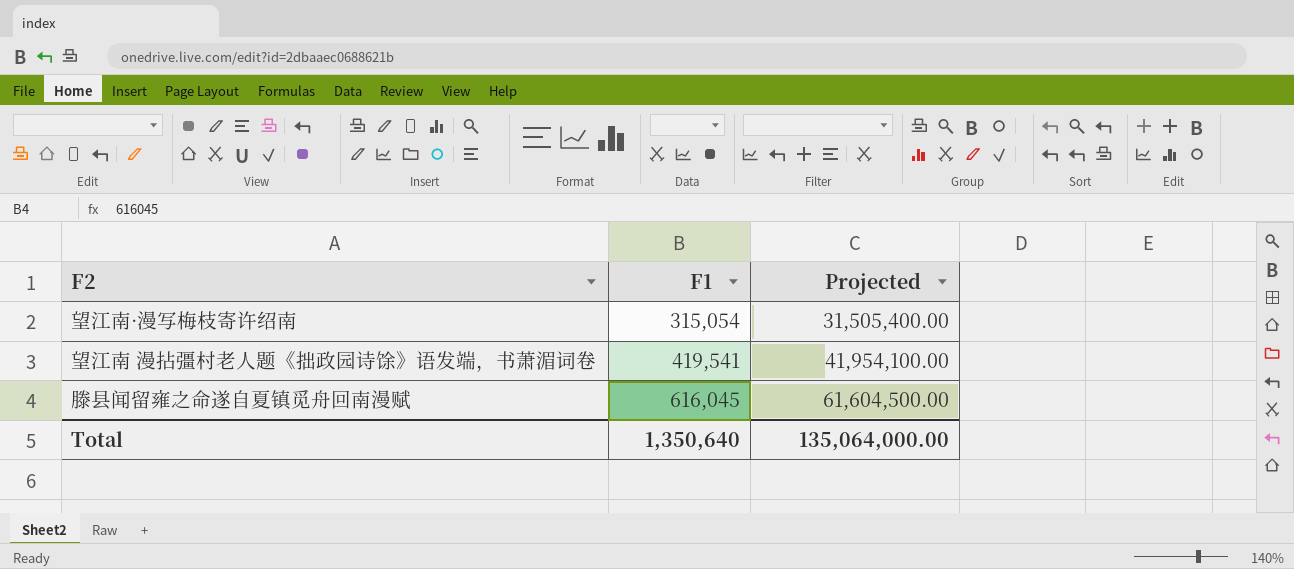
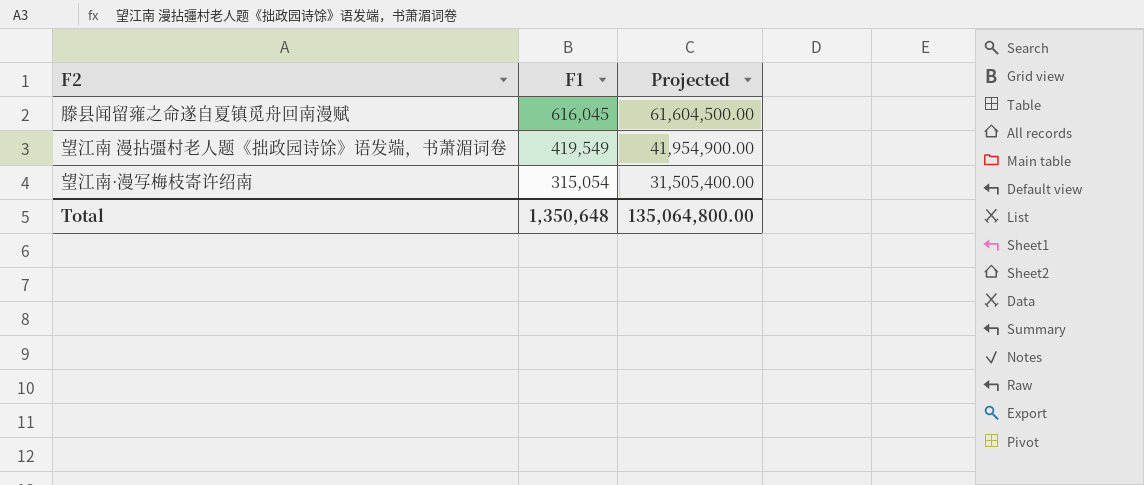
row order: F1 ascending -> F1 descending
望江南 漫拈彊村老人题《拙政园诗馀》语发端，书萧湄词卷 | F1: 419,541 -> 419,549
望江南 漫拈彊村老人题《拙政园诗馀》语发端，书萧湄词卷 | Projected: 41,954,100.00 -> 41,954,900.00
Total | F1: 1,350,640 -> 1,350,648
Total | Projected: 135,064,000.00 -> 135,064,800.00

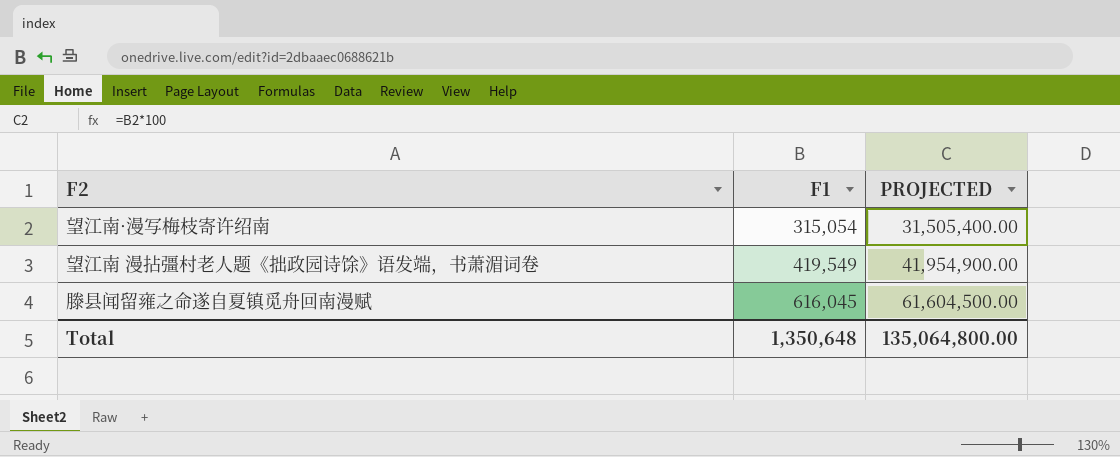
row order: F1 descending -> F1 ascending
column name: Projected -> PROJECTED

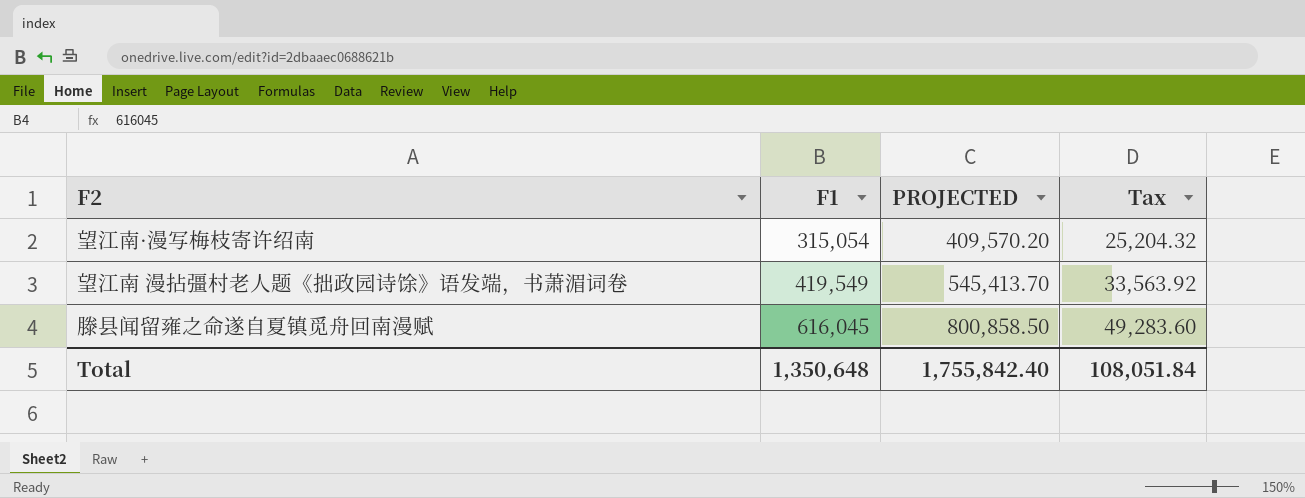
column PROJECTED | formula: [F1] * 100 -> [F1] * 1.3
column Tax | formula: none -> [F1] * 0.08
Total | PROJECTED: 135,064,800.00 -> 1,755,842.40

